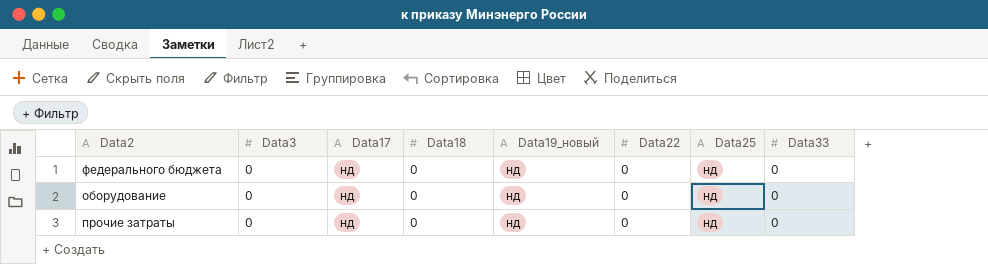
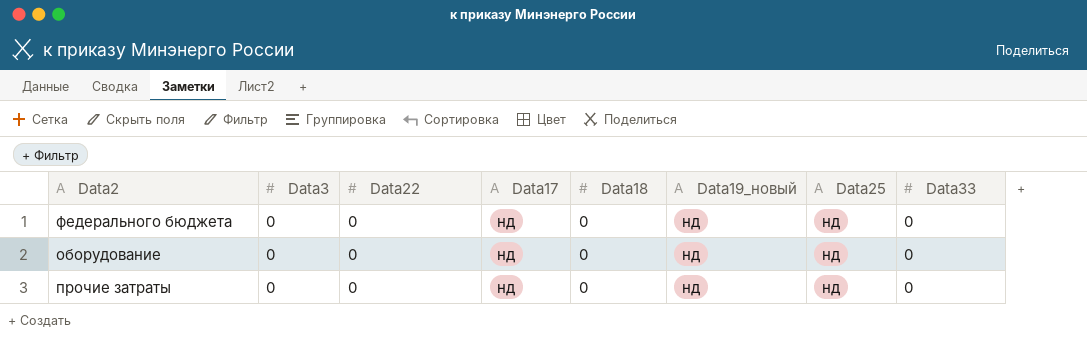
column Data22 | position: 6 -> 3

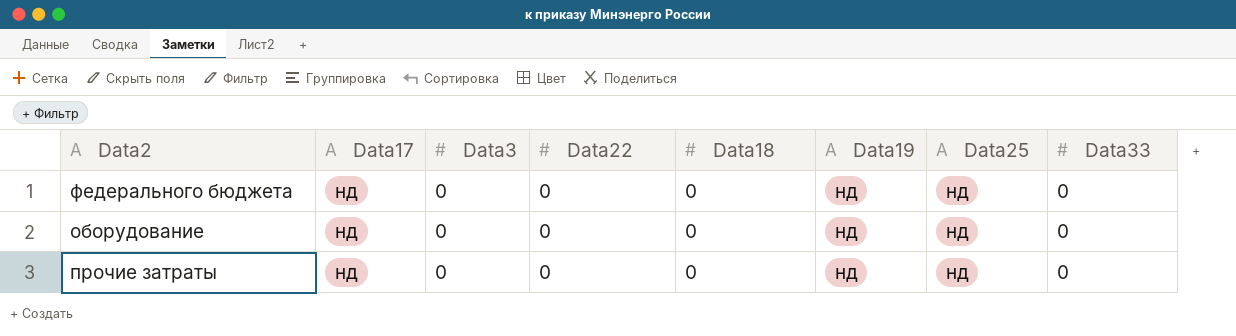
column Data17 | position: 4 -> 2
column name: Data19_новый -> Data19

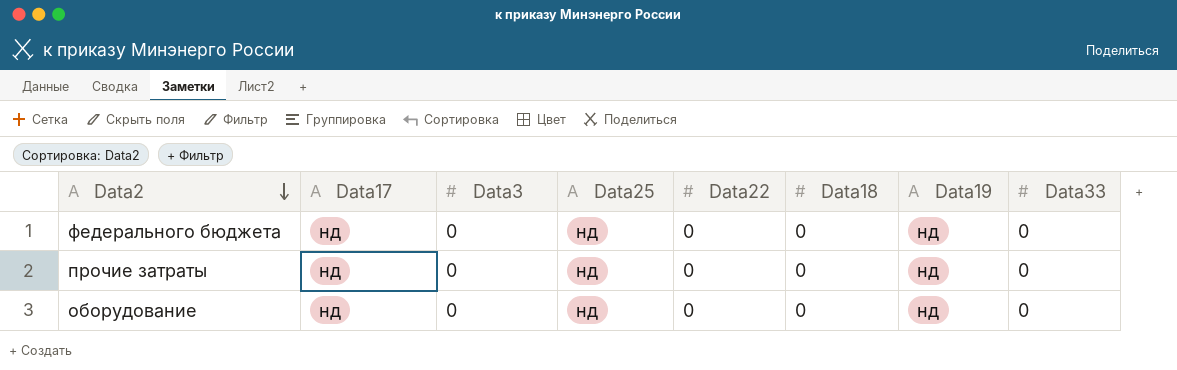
row order: none -> Data2 descending
column Data25 | position: 7 -> 4

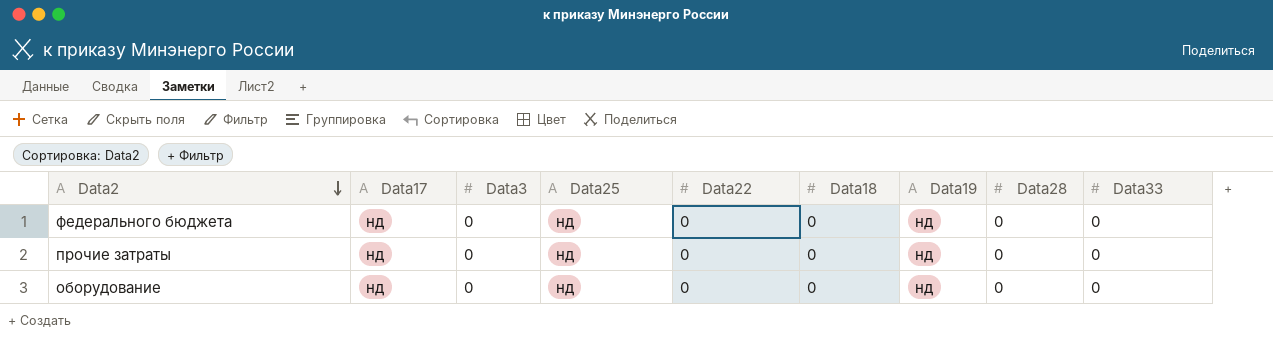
column Data28 | position: none -> 8

